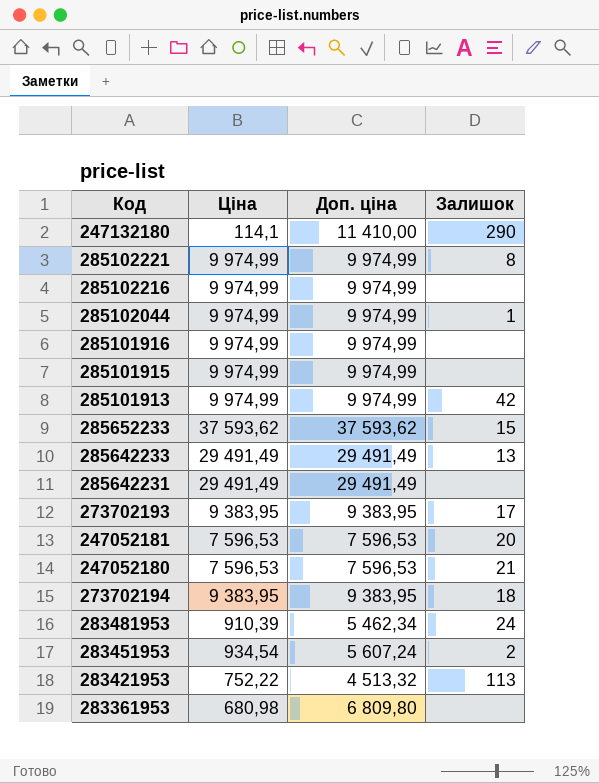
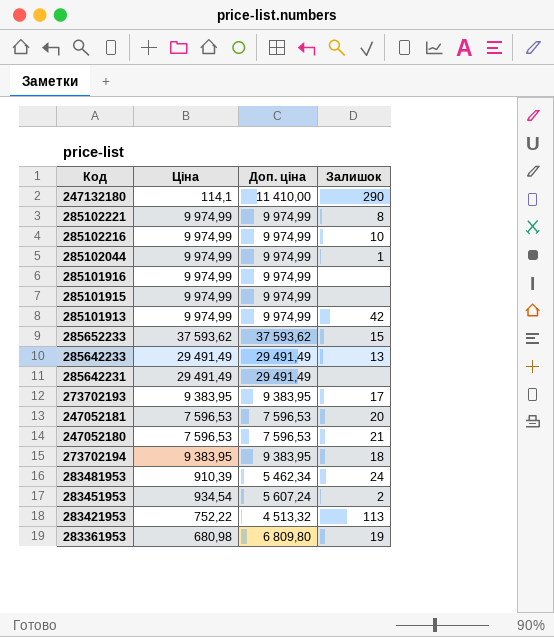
285102216 | Залишок: none -> 10
283361953 | Залишок: none -> 19

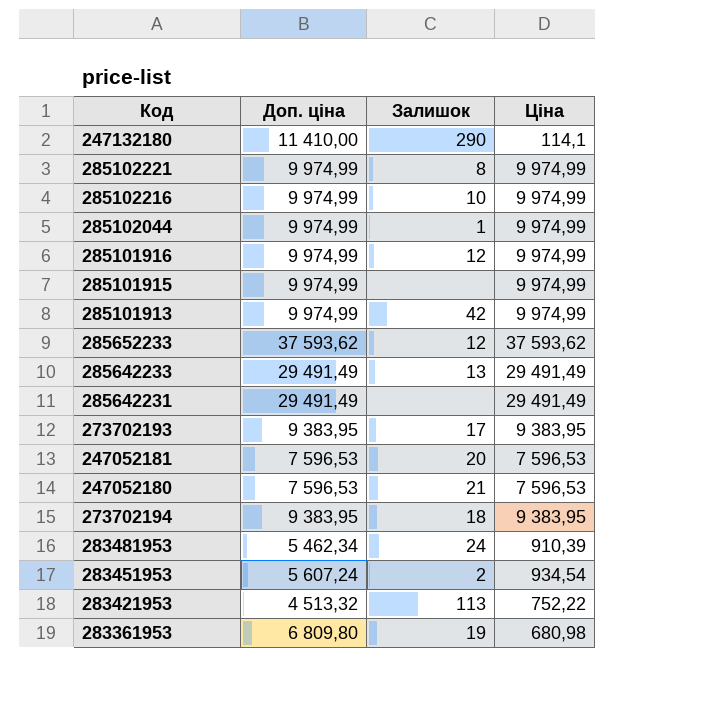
column Ціна | position: 2 -> 4
285101916 | Залишок: none -> 12
285652233 | Залишок: 15 -> 12

